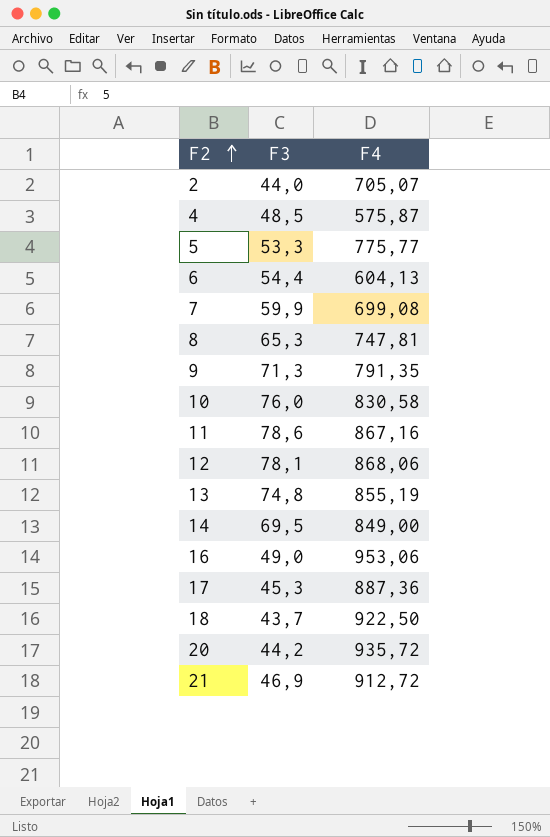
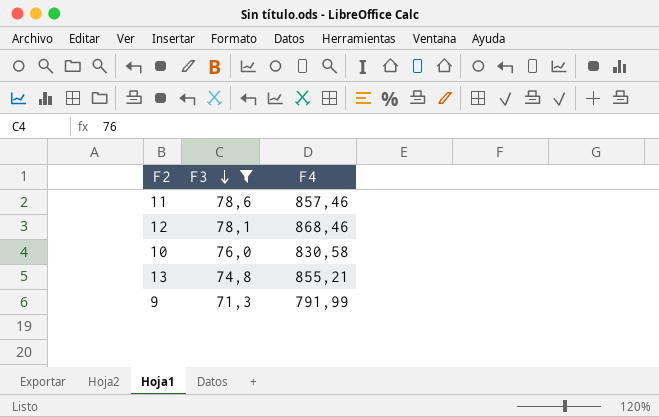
filter: none -> F3 >= 71,3
row order: F2 ascending -> F3 descending
11 | F4: 867,16 -> 857,46
12 | F4: 868,06 -> 868,46
13 | F4: 855,19 -> 855,21
9 | F4: 791,35 -> 791,99

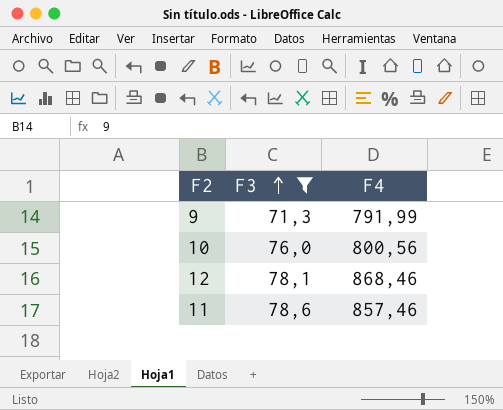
row order: F3 descending -> F3 ascending
row 13: 74,8 | 855,21 -> none
10 | F4: 830,58 -> 800,56

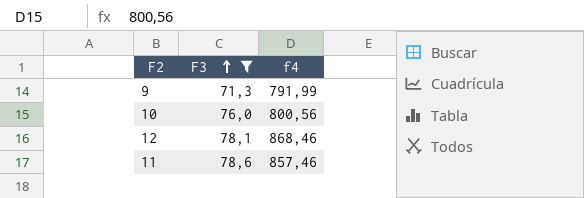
column name: F4 -> f4

